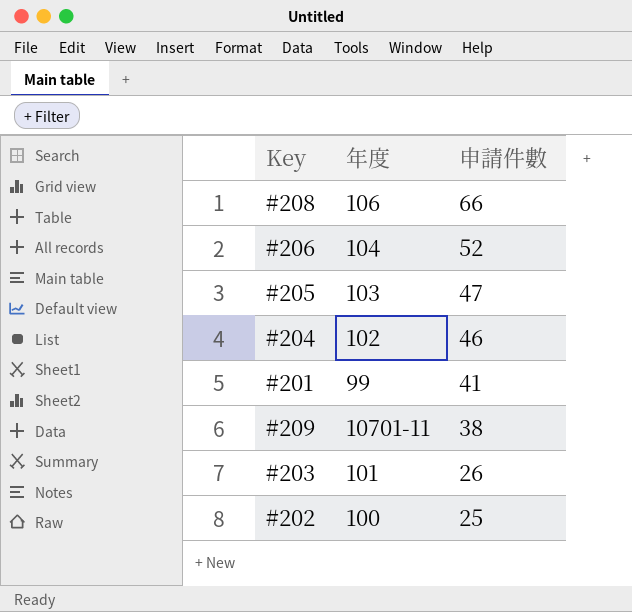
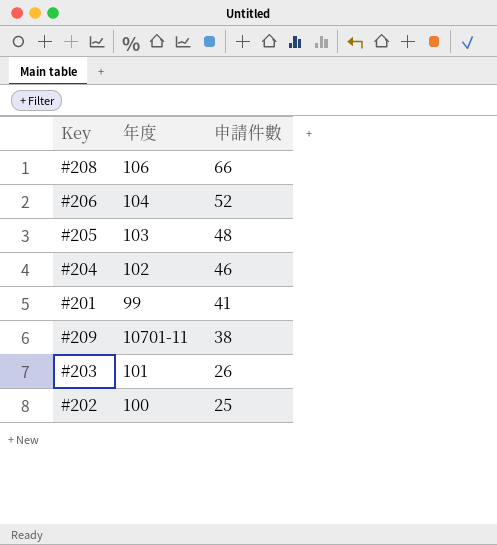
#205 | 申請件數: 47 -> 48

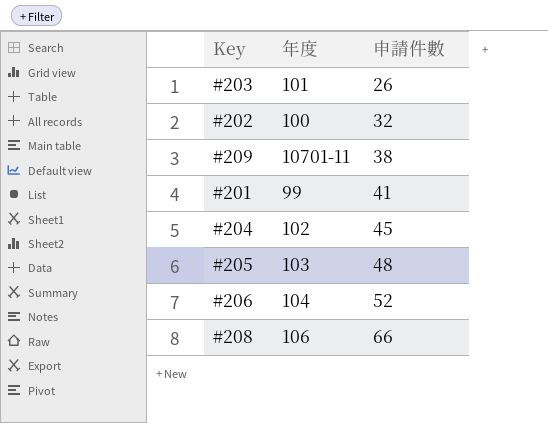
row order: 申請件數 descending -> 申請件數 ascending
#202 | 申請件數: 25 -> 32
#204 | 申請件數: 46 -> 45

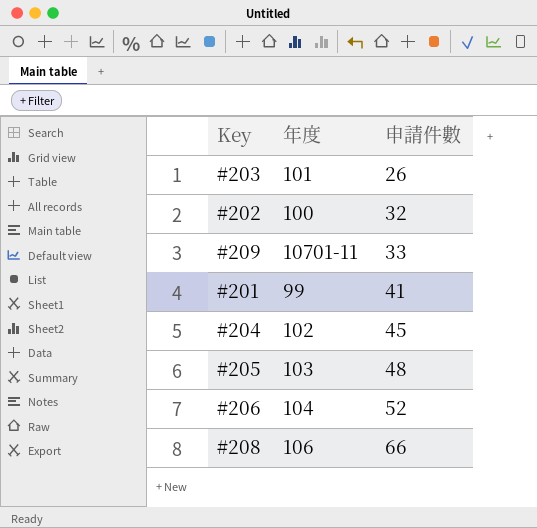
#209 | 申請件數: 38 -> 33

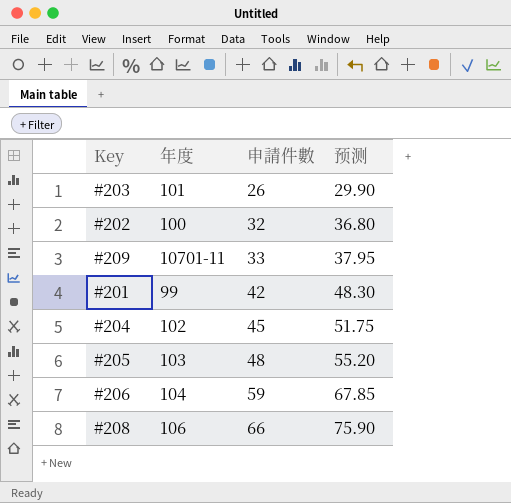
column 预测 | formula: none -> [申請件數] * 1.15
#201 | 申請件數: 41 -> 42
#206 | 申請件數: 52 -> 59

